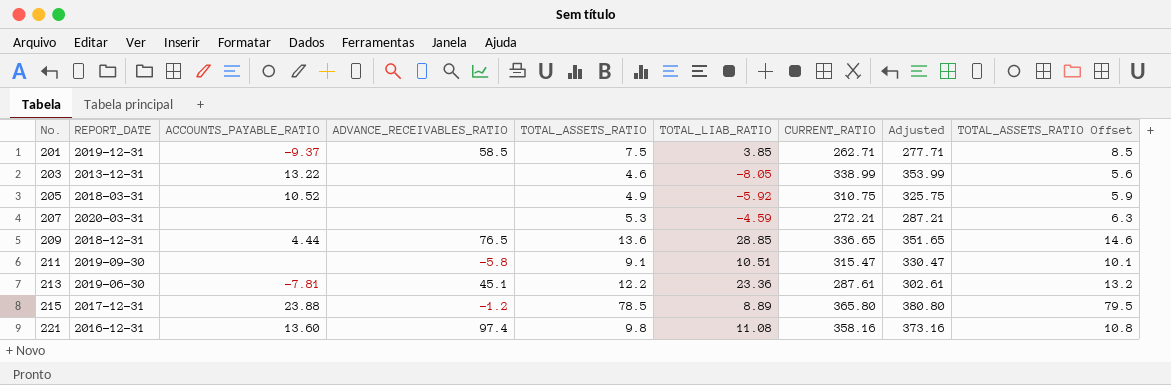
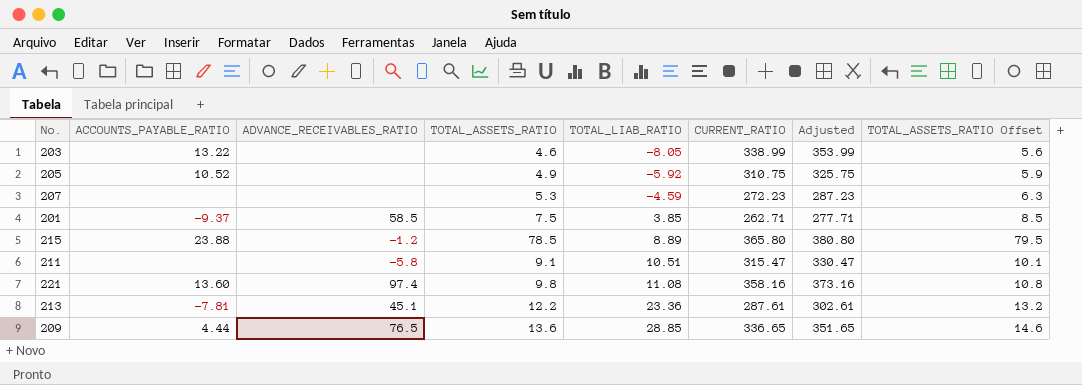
row order: No. ascending -> TOTAL_LIAB_RATIO ascending
column REPORT_DATE | position: 2 -> none
207 | CURRENT_RATIO: 272.21 -> 272.23
207 | Adjusted: 287.21 -> 287.23

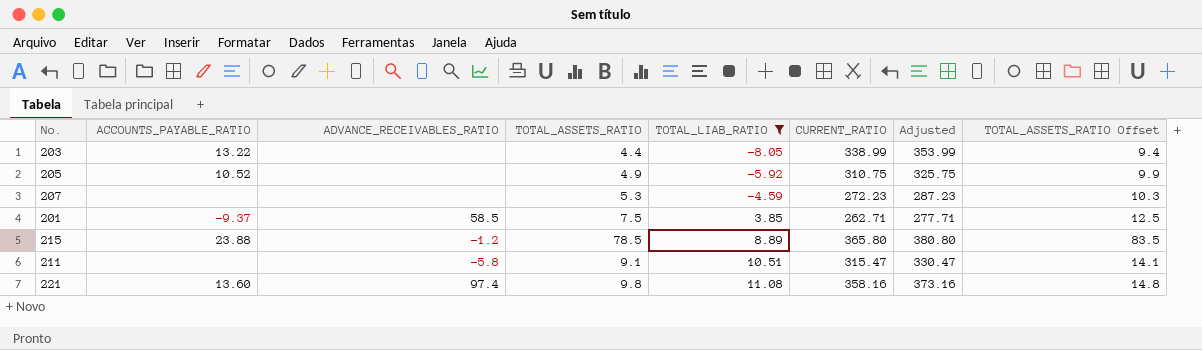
filter: none -> TOTAL_LIAB_RATIO <= 11.08
column TOTAL_ASSETS_RATIO Offset | formula: [TOTAL_ASSETS_RATIO] + 1 -> [TOTAL_ASSETS_RATIO] + 5
203 | TOTAL_ASSETS_RATIO: 4.6 -> 4.4

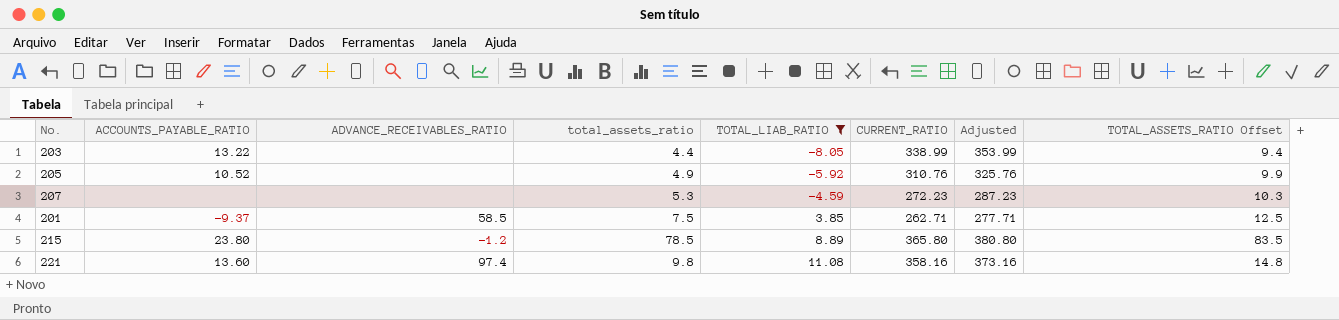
column name: TOTAL_ASSETS_RATIO -> total_assets_ratio
row 211: none | -5.8 | 9.1 | 10.51 | 315.47 | 330.47 | 14.1 -> none
205 | CURRENT_RATIO: 310.75 -> 310.76
205 | Adjusted: 325.75 -> 325.76
215 | ACCOUNTS_PAYABLE_RATIO: 23.88 -> 23.80

